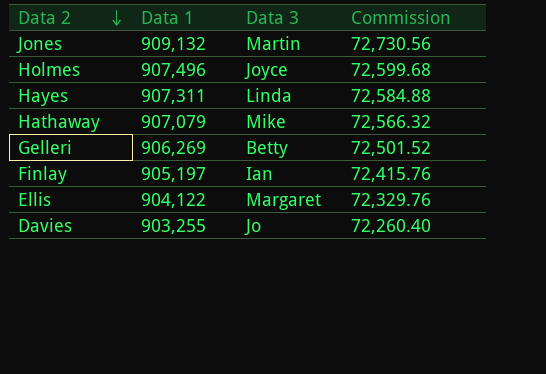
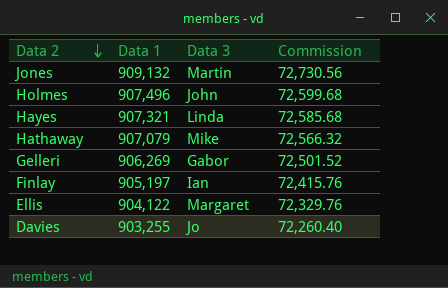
Holmes | Data 3: Joyce -> John
Hayes | Data 1: 907,311 -> 907,321
Hayes | Commission: 72,584.88 -> 72,585.68
Gelleri | Data 3: Betty -> Gabor

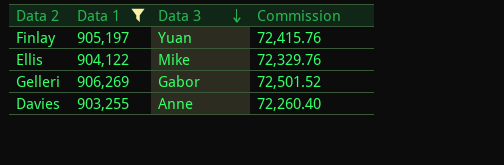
filter: none -> Data 1 <= 906,269
row order: Data 2 descending -> Data 3 descending
Finlay | Data 3: Ian -> Yuan
Ellis | Data 3: Margaret -> Mike
Davies | Data 3: Jo -> Anne

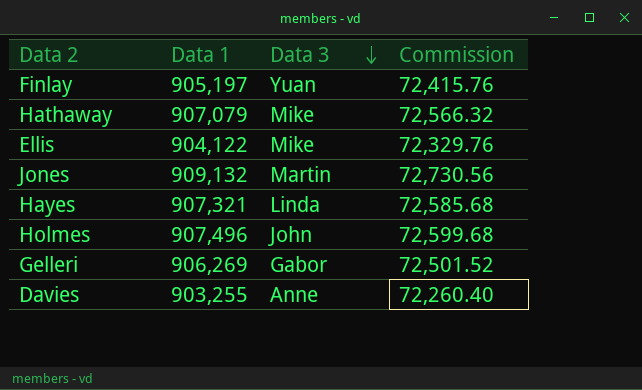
filter: Data 1 <= 906,269 -> none

